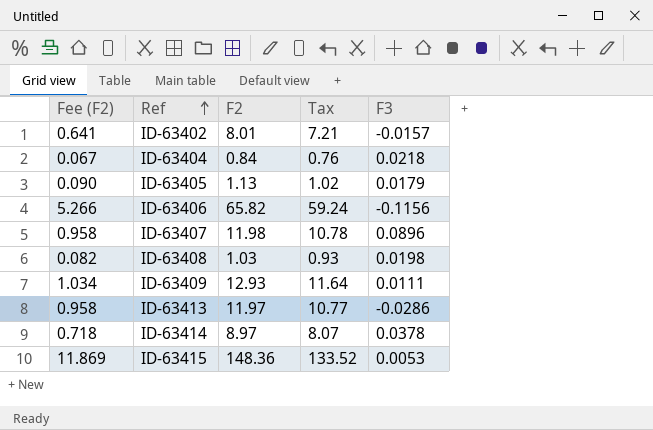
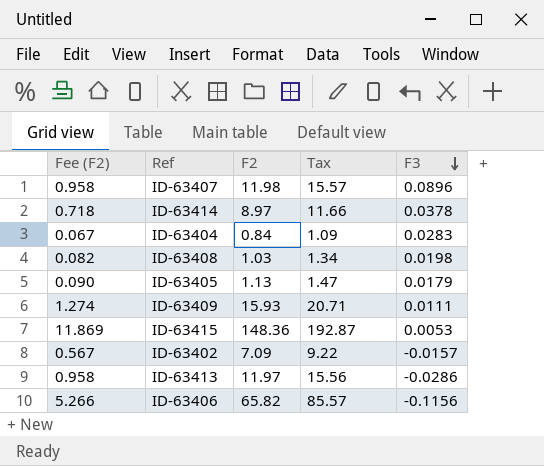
row order: Ref ascending -> F3 descending
column Tax | formula: [F2] * 0.9 -> [F2] * 1.3
ID-63404 | F3: 0.0218 -> 0.0283
ID-63409 | Fee (F2): 1.034 -> 1.274
ID-63409 | F2: 12.93 -> 15.93
ID-63402 | Fee (F2): 0.641 -> 0.567
ID-63402 | F2: 8.01 -> 7.09

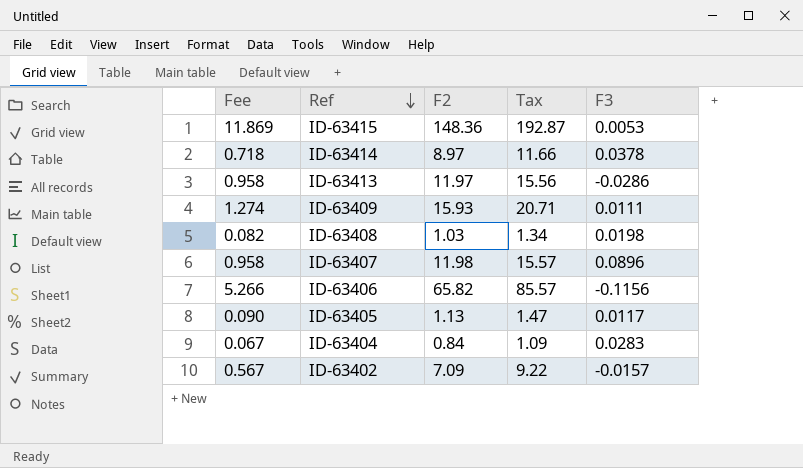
row order: F3 descending -> Ref descending
column name: Fee (F2) -> Fee
ID-63405 | F3: 0.0179 -> 0.0117

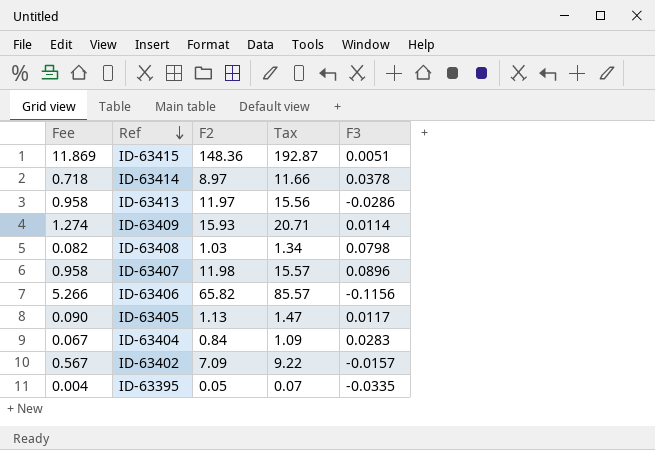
ID-63415 | F3: 0.0053 -> 0.0051
ID-63409 | F3: 0.0111 -> 0.0114
ID-63408 | F3: 0.0198 -> 0.0798
row ID-63395: none -> 0.004 | 0.05 | 0.07 | -0.0335

